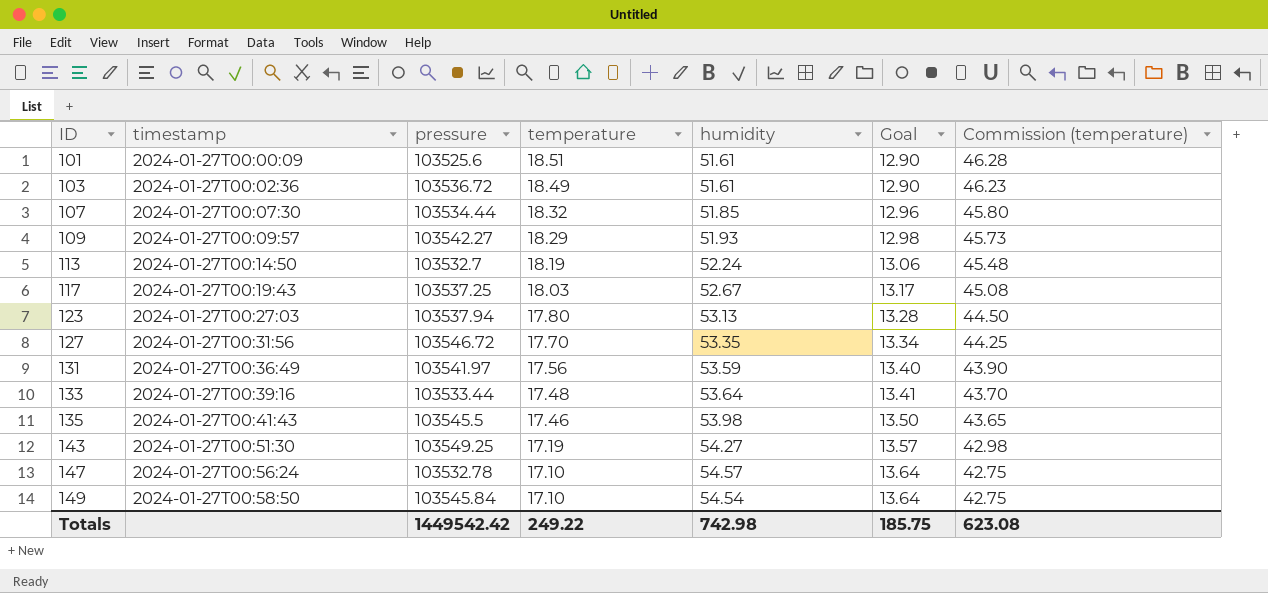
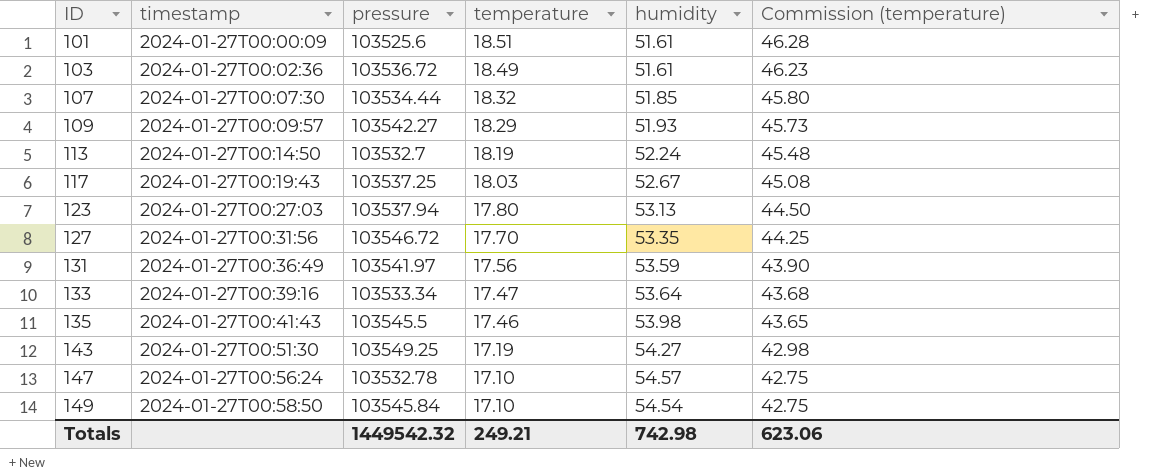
column Goal | formula: [humidity] * 0.25 -> none
133 | pressure: 103533.44 -> 103533.34
133 | temperature: 17.48 -> 17.47
133 | Commission (temperature): 43.70 -> 43.68
Totals | pressure: 1449542.42 -> 1449542.32
Totals | temperature: 249.22 -> 249.21
Totals | Commission (temperature): 623.08 -> 623.06

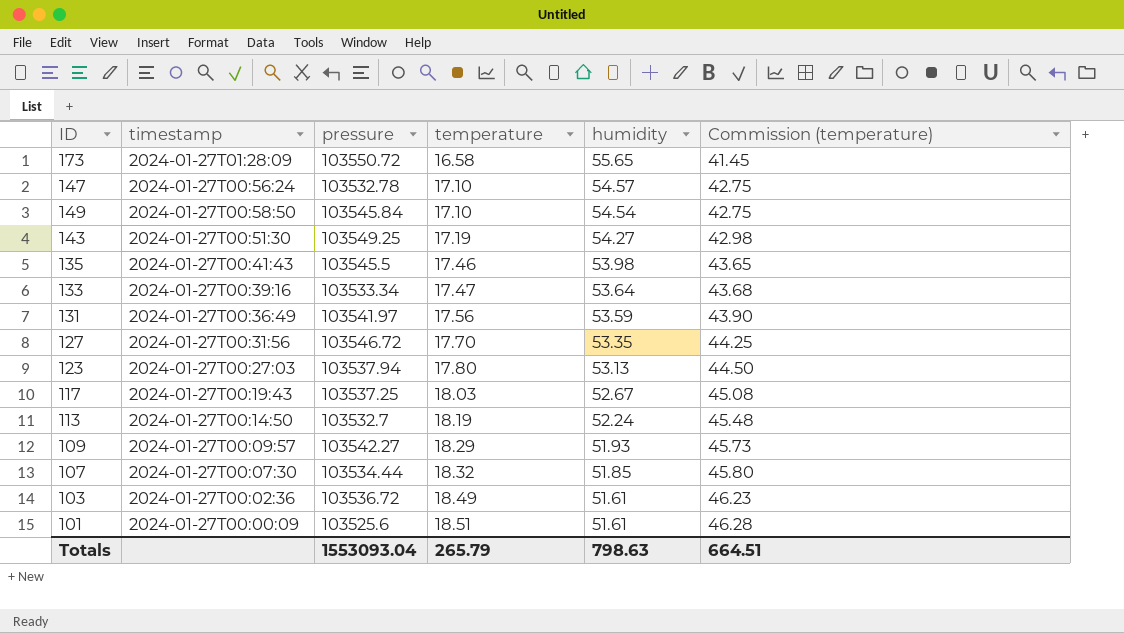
row order: ID ascending -> temperature ascending
row 173: none -> 2024-01-27T01:28:09 | 103550.72 | 16.58 | 55.65 | 41.45
Totals | pressure: 1449542.32 -> 1553093.04
Totals | temperature: 249.21 -> 265.79
Totals | humidity: 742.98 -> 798.63
Totals | Commission (temperature): 623.06 -> 664.51

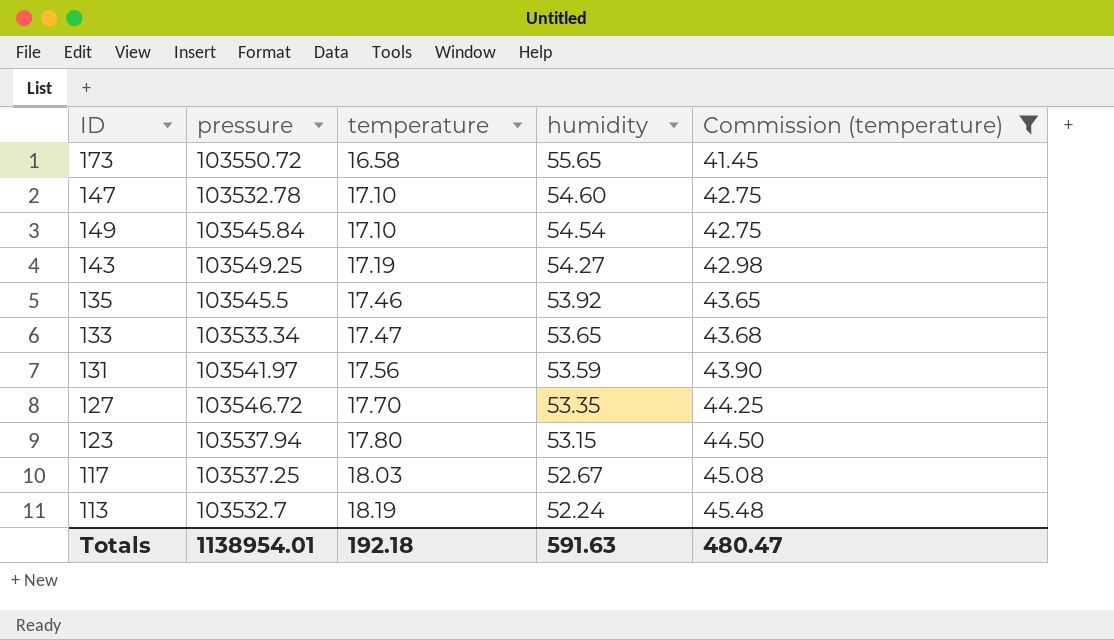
filter: none -> Commission (temperature) <= 45.48
column timestamp | position: 2 -> none
147 | humidity: 54.57 -> 54.60
135 | humidity: 53.98 -> 53.92
133 | humidity: 53.64 -> 53.65
123 | humidity: 53.13 -> 53.15
Totals | pressure: 1553093.04 -> 1138954.01
Totals | temperature: 265.79 -> 192.18
Totals | humidity: 798.63 -> 591.63
Totals | Commission (temperature): 664.51 -> 480.47

